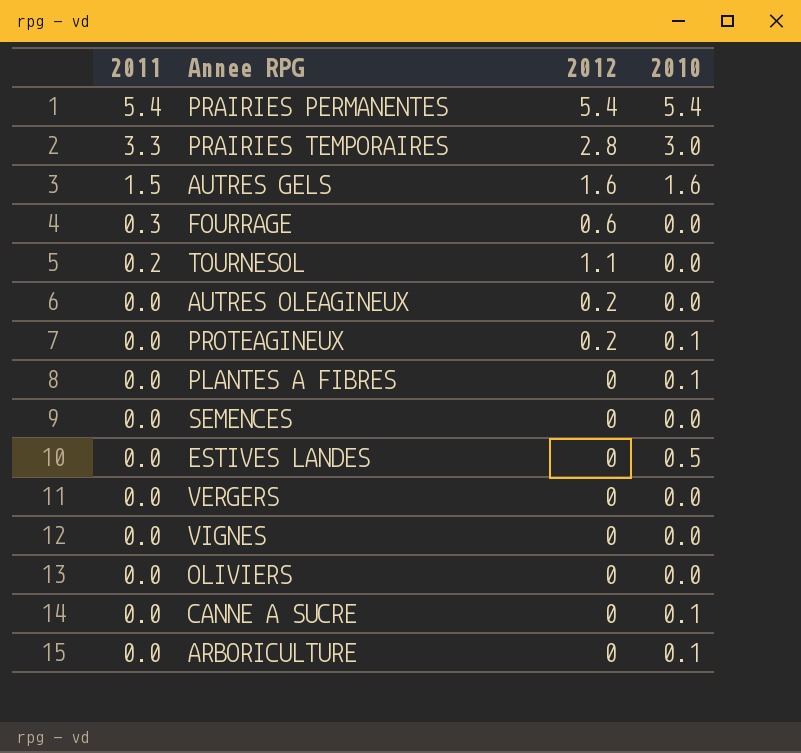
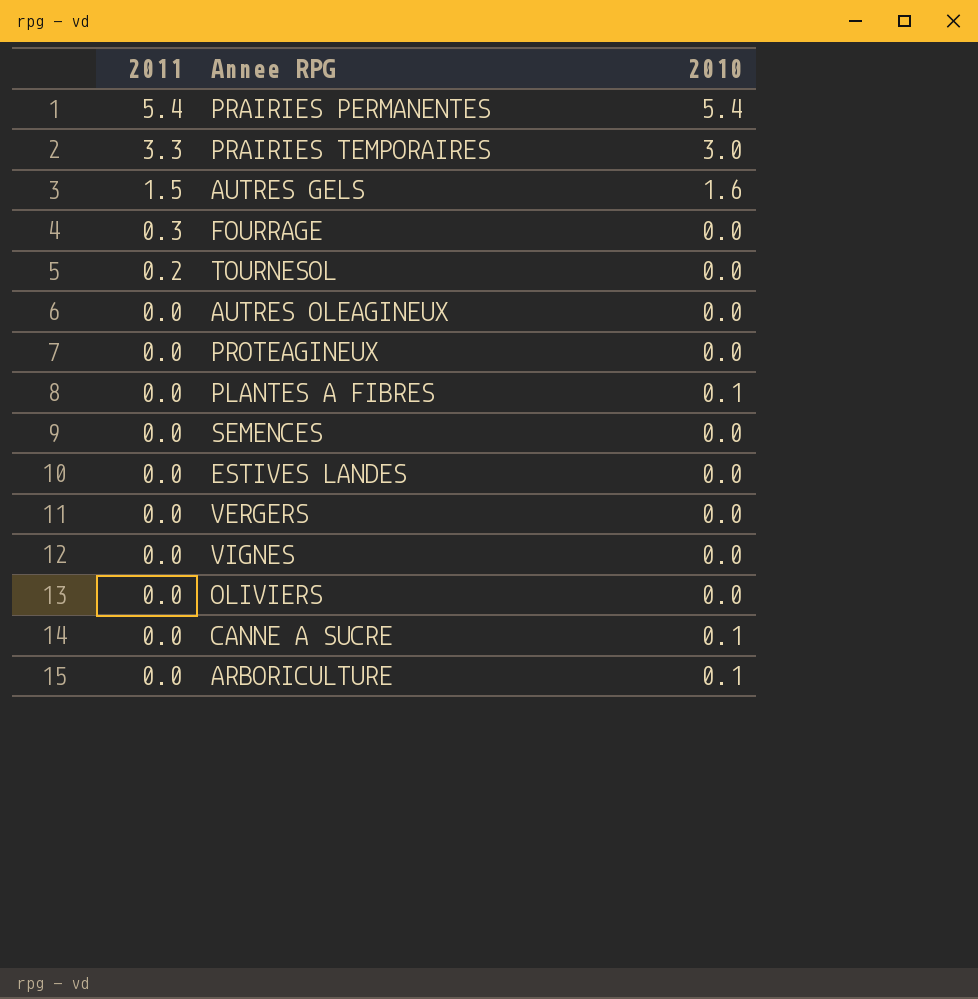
column 2012 | position: 3 -> none
PROTEAGINEUX | 2010: 0.1 -> 0.0
ESTIVES LANDES | 2010: 0.5 -> 0.0

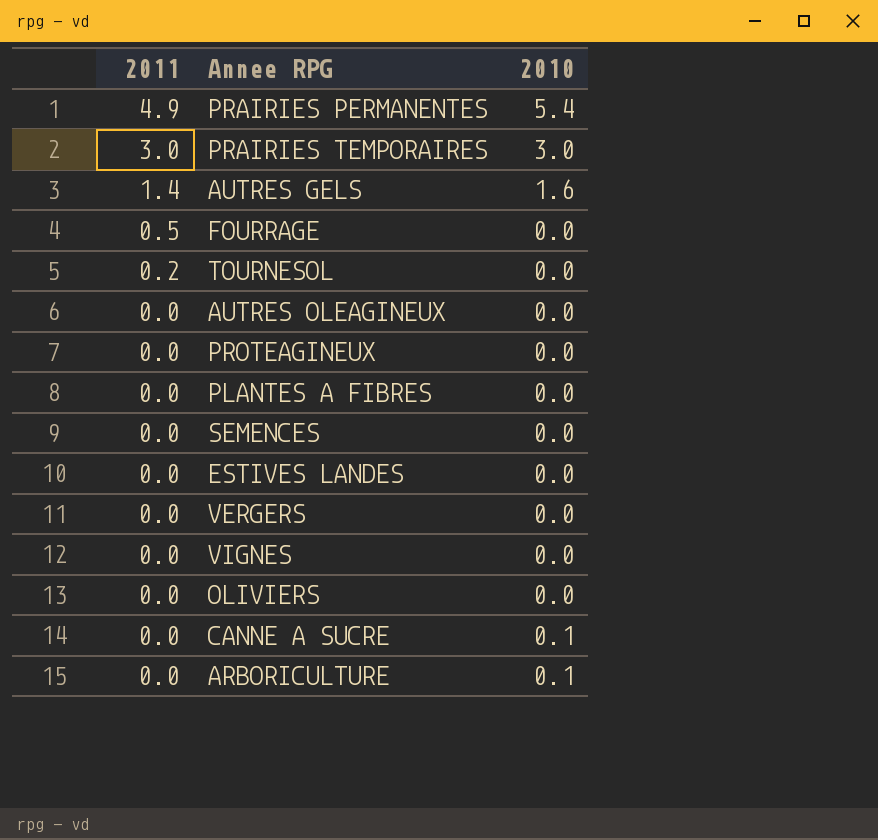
PRAIRIES PERMANENTES | 2011: 5.4 -> 4.9
PRAIRIES TEMPORAIRES | 2011: 3.3 -> 3.0
AUTRES GELS | 2011: 1.5 -> 1.4
FOURRAGE | 2011: 0.3 -> 0.5
PLANTES A FIBRES | 2010: 0.1 -> 0.0

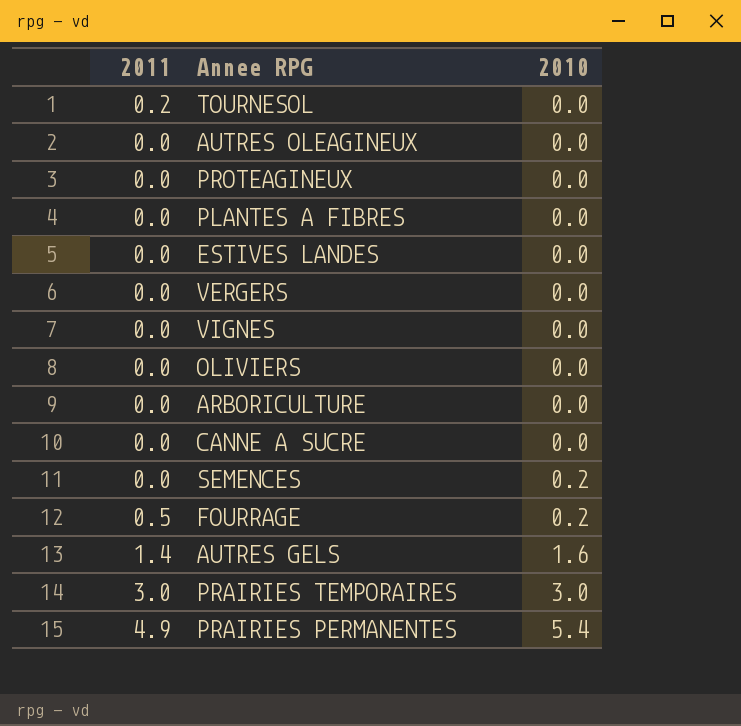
row order: 2011 descending -> 2010 ascending
ARBORICULTURE | 2010: 0.1 -> 0.0
CANNE A SUCRE | 2010: 0.1 -> 0.0
SEMENCES | 2010: 0.0 -> 0.2
FOURRAGE | 2010: 0.0 -> 0.2

